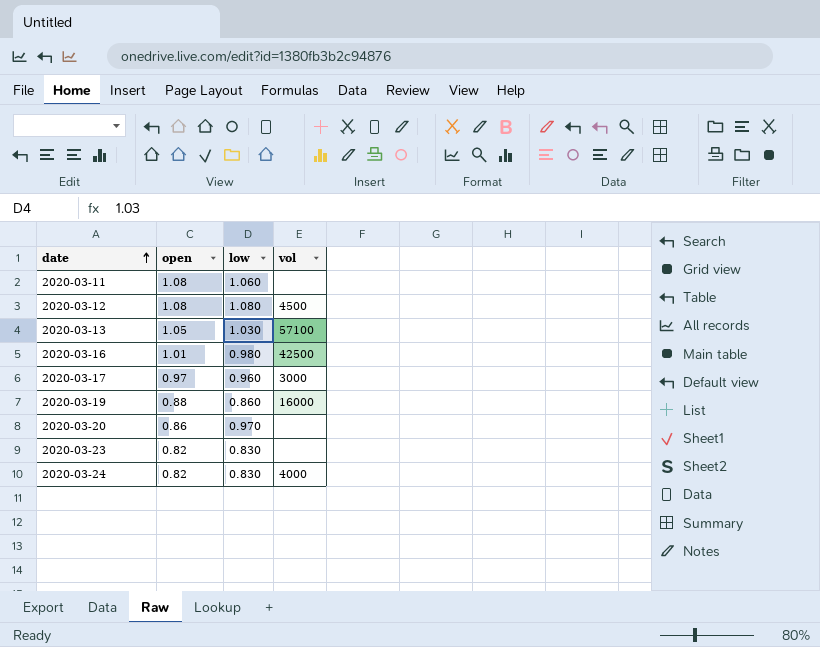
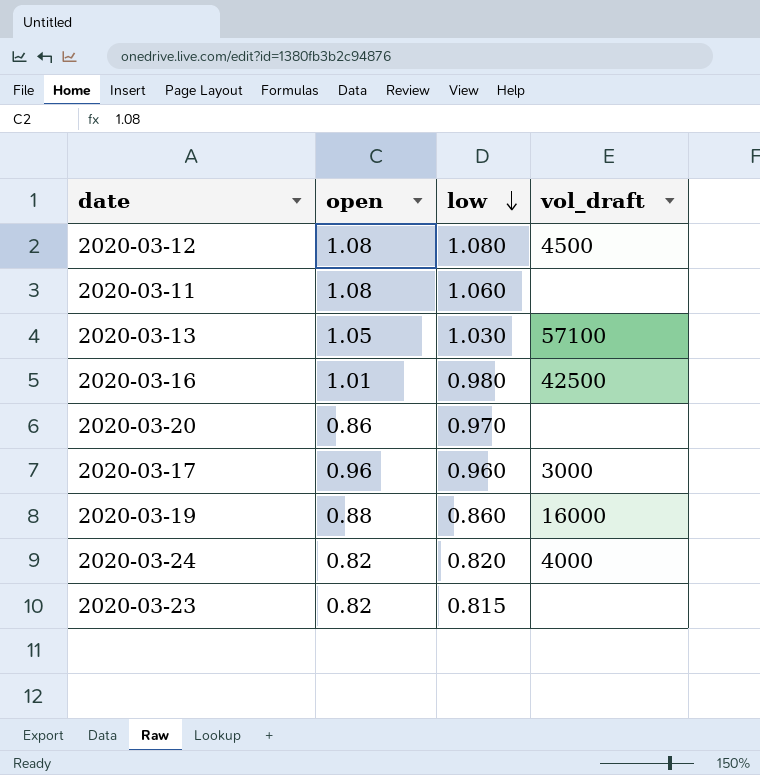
row order: date ascending -> low descending
column name: vol -> vol_draft
2020-03-17 | open: 0.97 -> 0.96
2020-03-24 | low: 0.830 -> 0.820
2020-03-23 | low: 0.830 -> 0.815

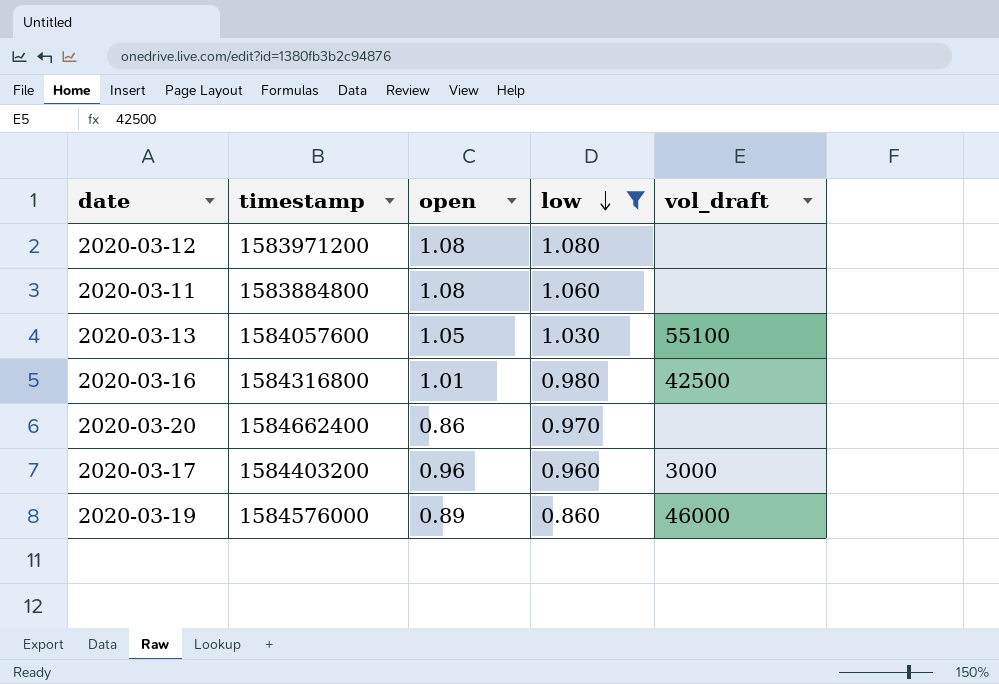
filter: none -> low >= 0.860
column timestamp | position: none -> 2
2020-03-12 | vol_draft: 4500 -> none
2020-03-13 | vol_draft: 57100 -> 55100
2020-03-19 | open: 0.88 -> 0.89
2020-03-19 | vol_draft: 16000 -> 46000

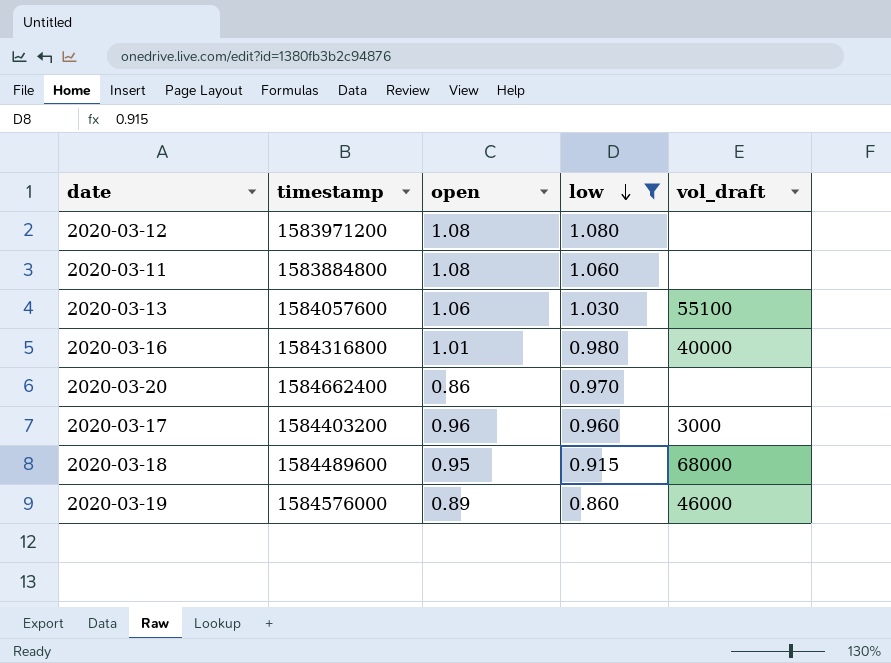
2020-03-13 | open: 1.05 -> 1.06
2020-03-16 | vol_draft: 42500 -> 40000
row 2020-03-18: none -> 1584489600 | 0.95 | 0.915 | 68000

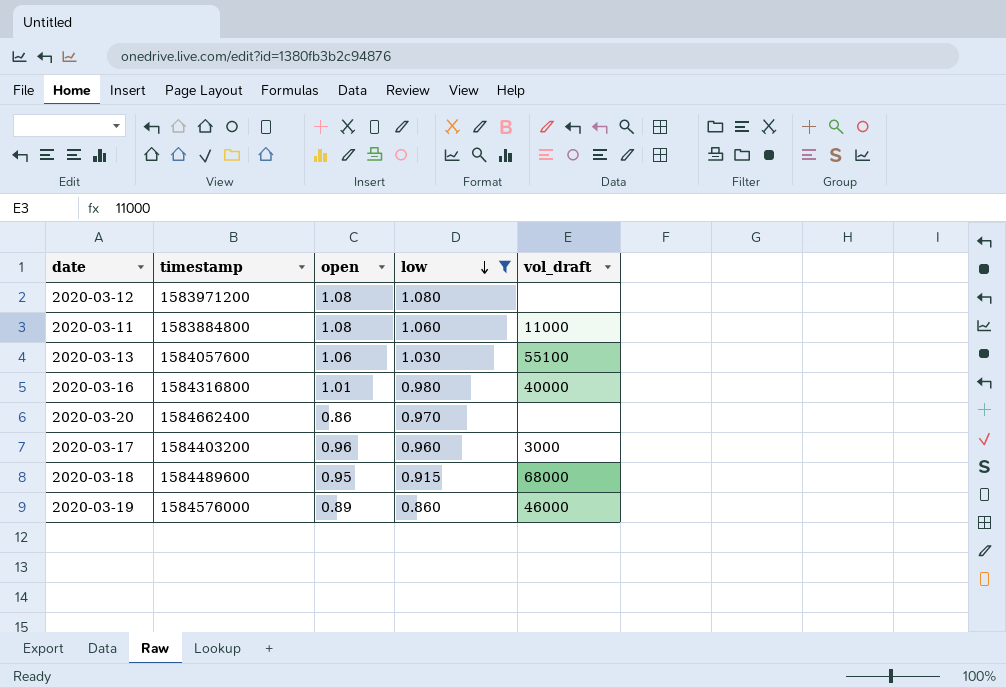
2020-03-11 | vol_draft: none -> 11000

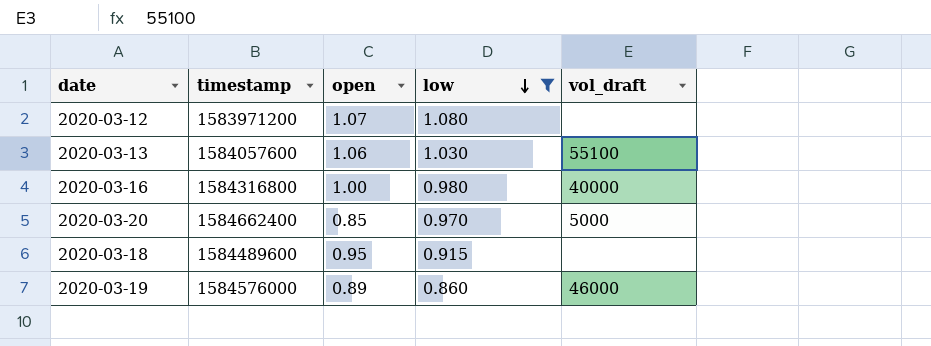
row 2020-03-11: 1583884800 | 1.08 | 1.060 | 11000 -> none
row 2020-03-17: 1584403200 | 0.96 | 0.960 | 3000 -> none
2020-03-12 | open: 1.08 -> 1.07
2020-03-16 | open: 1.01 -> 1.00
2020-03-20 | open: 0.86 -> 0.85
2020-03-20 | vol_draft: none -> 5000
2020-03-18 | vol_draft: 68000 -> none

